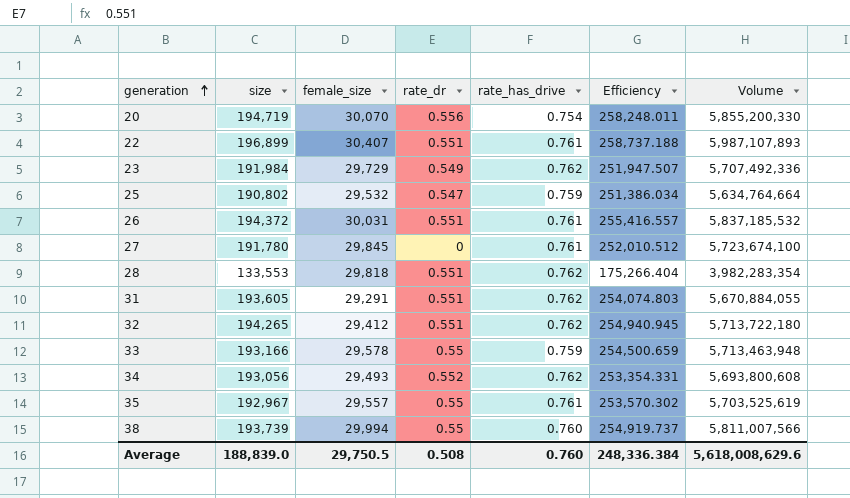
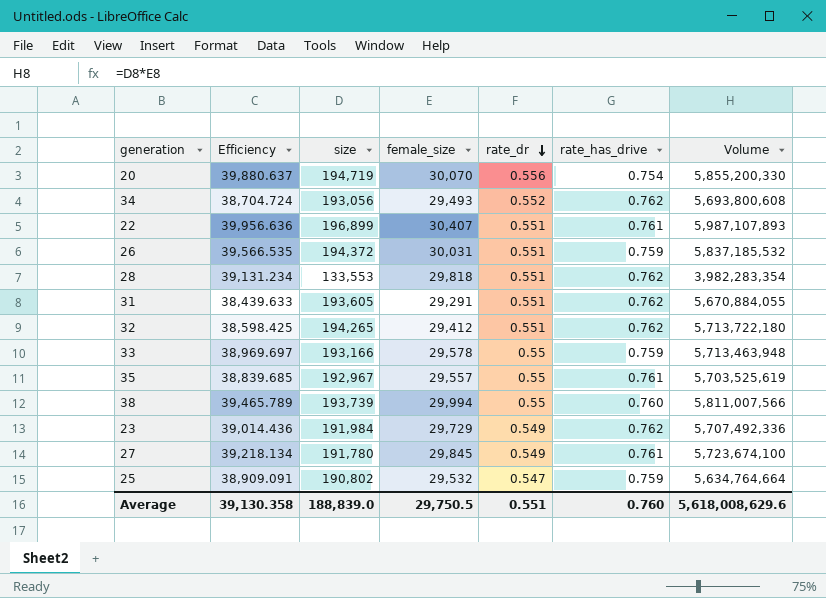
row order: generation ascending -> rate_dr descending
column Efficiency | formula: [size] / [rate_has_drive] -> [female_size] / [rate_has_drive]
column Efficiency | position: 6 -> 2
26 | rate_has_drive: 0.761 -> 0.759
27 | rate_dr: 0 -> 0.549
Average | Efficiency: 248,336.384 -> 39,130.358
Average | rate_dr: 0.508 -> 0.551

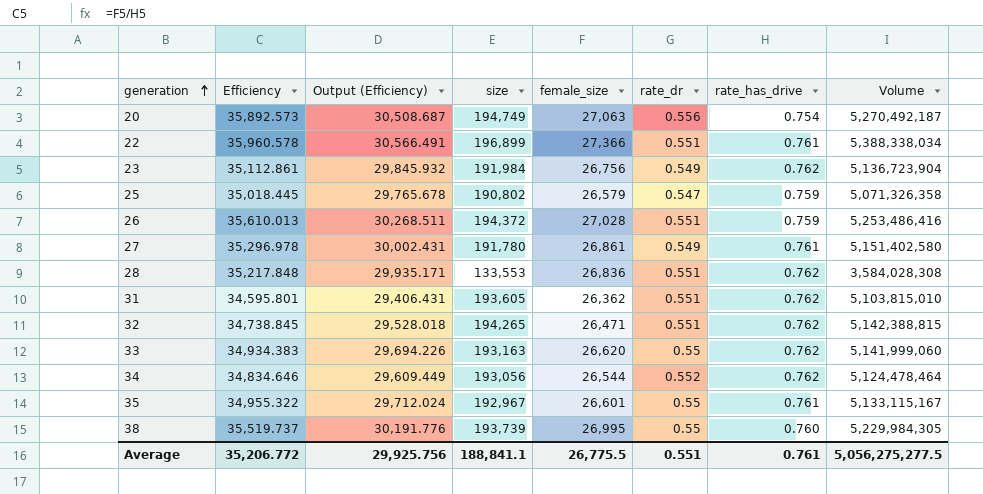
row order: rate_dr descending -> generation ascending
column Output (Efficiency) | formula: none -> [Efficiency] * 0.85
20 | Efficiency: 39,880.637 -> 35,892.573
20 | size: 194,719 -> 194,749
20 | female_size: 30,070 -> 27,063
20 | Volume: 5,855,200,330 -> 5,270,492,187
22 | Efficiency: 39,956.636 -> 35,960.578
22 | female_size: 30,407 -> 27,366
22 | Volume: 5,987,107,893 -> 5,388,338,034
23 | Efficiency: 39,014.436 -> 35,112.861
23 | female_size: 29,729 -> 26,756
23 | Volume: 5,707,492,336 -> 5,136,723,904
25 | Efficiency: 38,909.091 -> 35,018.445
25 | female_size: 29,532 -> 26,579
25 | Volume: 5,634,764,664 -> 5,071,326,358
26 | Efficiency: 39,566.535 -> 35,610.013
26 | female_size: 30,031 -> 27,028
26 | Volume: 5,837,185,532 -> 5,253,486,416
27 | Efficiency: 39,218.134 -> 35,296.978
27 | female_size: 29,845 -> 26,861
27 | Volume: 5,723,674,100 -> 5,151,402,580
28 | Efficiency: 39,131.234 -> 35,217.848
28 | female_size: 29,818 -> 26,836
28 | Volume: 3,982,283,354 -> 3,584,028,308
31 | Efficiency: 38,439.633 -> 34,595.801
31 | female_size: 29,291 -> 26,362
31 | Volume: 5,670,884,055 -> 5,103,815,010
32 | Efficiency: 38,598.425 -> 34,738.845
32 | female_size: 29,412 -> 26,471
32 | Volume: 5,713,722,180 -> 5,142,388,815
33 | Efficiency: 38,969.697 -> 34,934.383
33 | size: 193,166 -> 193,163
33 | female_size: 29,578 -> 26,620
33 | rate_has_drive: 0.759 -> 0.762
33 | Volume: 5,713,463,948 -> 5,141,999,060
34 | Efficiency: 38,704.724 -> 34,834.646
34 | female_size: 29,493 -> 26,544
34 | Volume: 5,693,800,608 -> 5,124,478,464
35 | Efficiency: 38,839.685 -> 34,955.322
35 | female_size: 29,557 -> 26,601
35 | Volume: 5,703,525,619 -> 5,133,115,167
38 | Efficiency: 39,465.789 -> 35,519.737
38 | female_size: 29,994 -> 26,995
38 | Volume: 5,811,007,566 -> 5,229,984,305
Average | Efficiency: 39,130.358 -> 35,206.772
Average | size: 188,839.0 -> 188,841.1
Average | female_size: 29,750.5 -> 26,775.5
Average | rate_has_drive: 0.760 -> 0.761
Average | Volume: 5,618,008,629.6 -> 5,056,275,277.5

